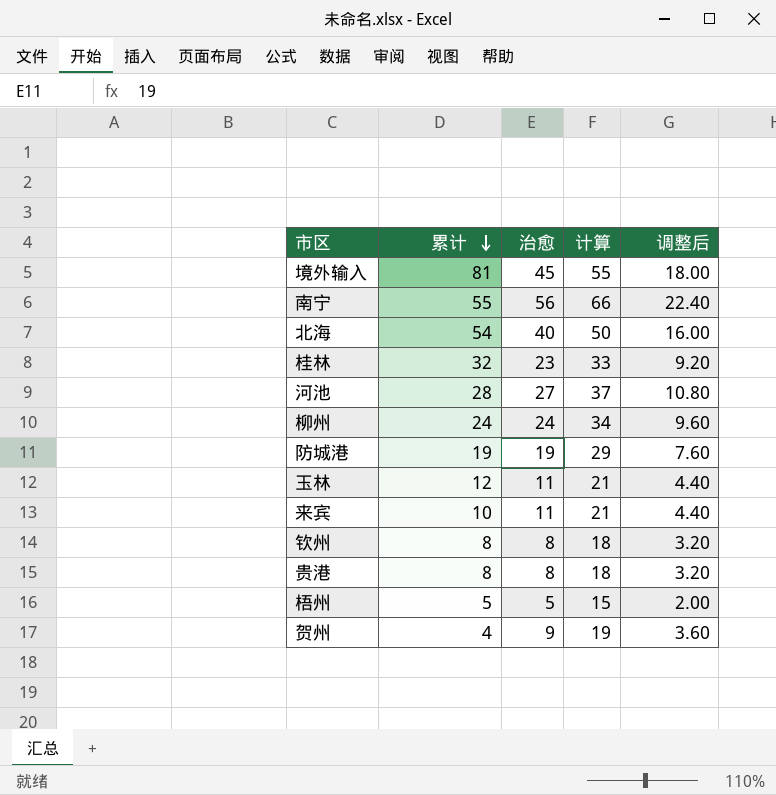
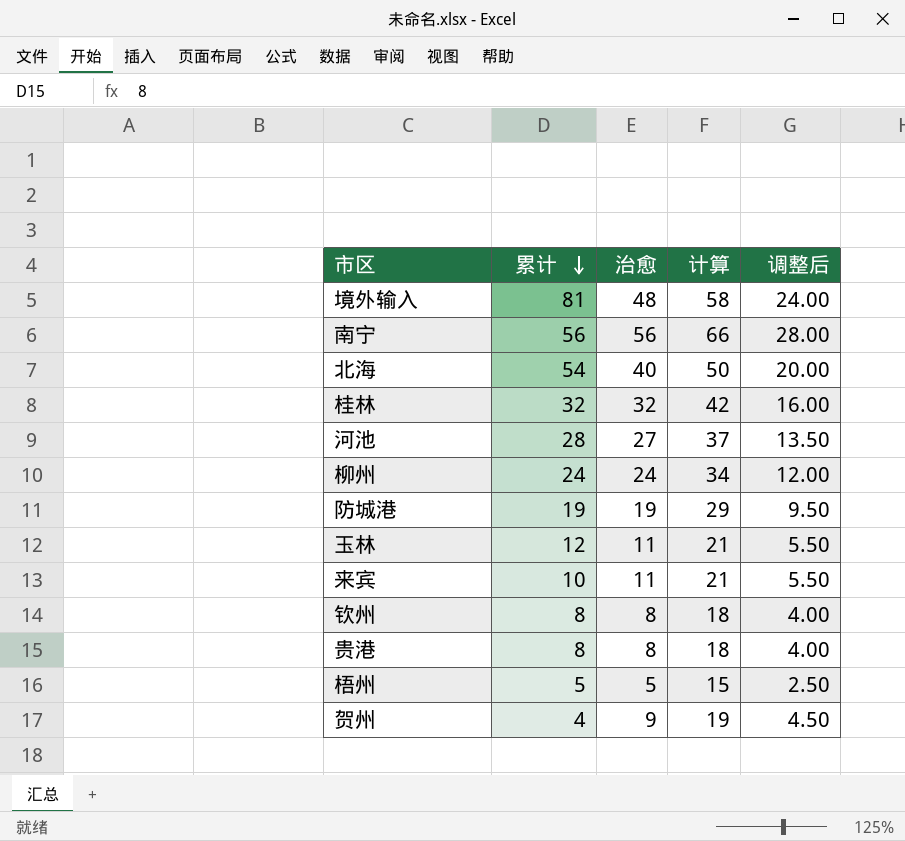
column 调整后 | formula: [治愈] * 0.4 -> [治愈] * 0.5
境外输入 | 治愈: 45 -> 48
境外输入 | 计算: 55 -> 58
南宁 | 累计: 55 -> 56
桂林 | 治愈: 23 -> 32
桂林 | 计算: 33 -> 42

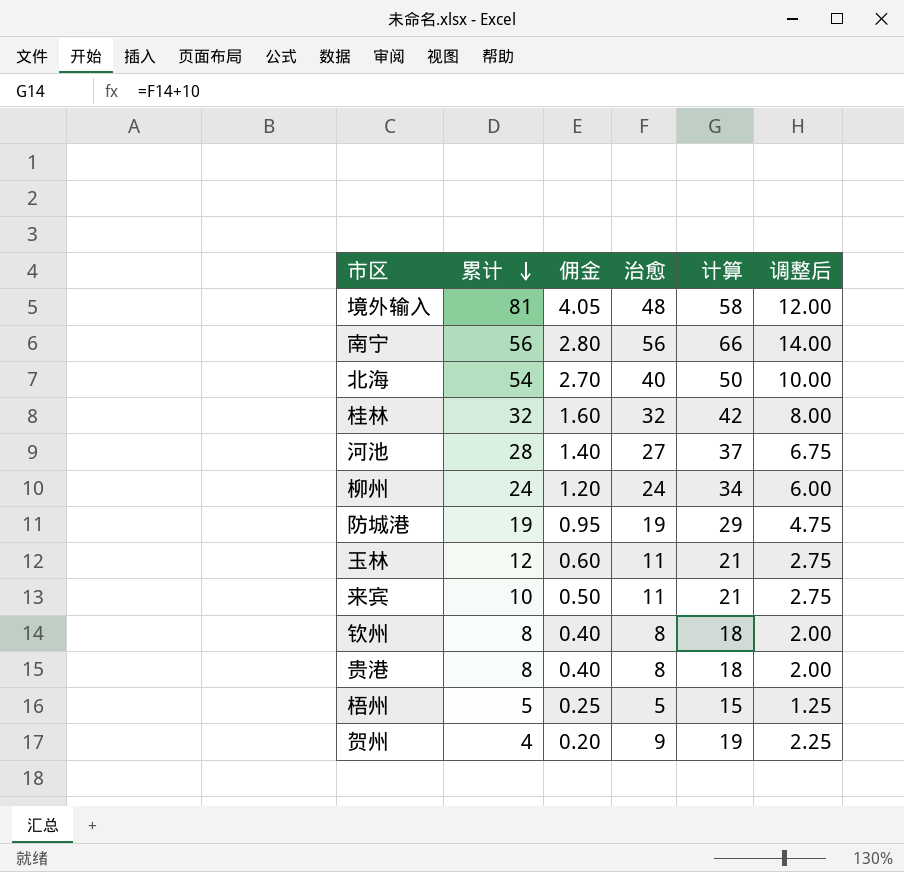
column 佣金 | formula: none -> [累计] * 0.05
column 调整后 | formula: [治愈] * 0.5 -> [治愈] * 0.25

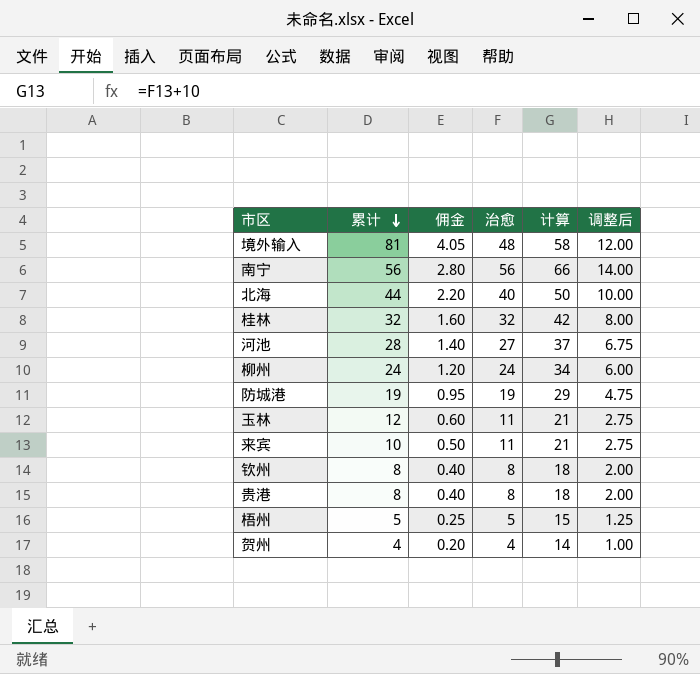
北海 | 累计: 54 -> 44
北海 | 佣金: 2.70 -> 2.20
贺州 | 治愈: 9 -> 4
贺州 | 计算: 19 -> 14
贺州 | 调整后: 2.25 -> 1.00

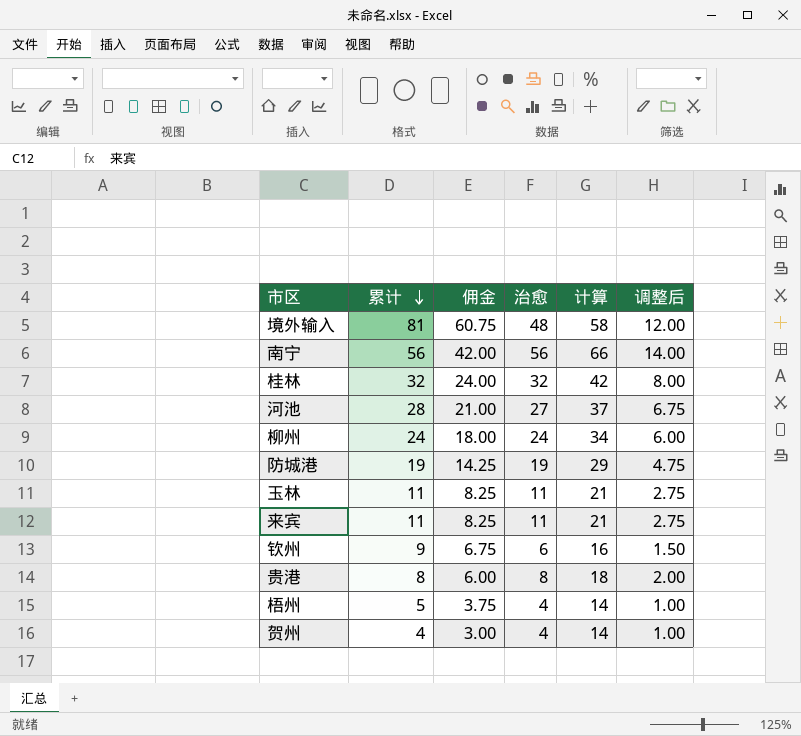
column 佣金 | formula: [累计] * 0.05 -> [累计] * 0.75
row 北海: 44 | 2.20 | 40 | 50 | 10.00 -> none
玉林 | 累计: 12 -> 11
来宾 | 累计: 10 -> 11
钦州 | 累计: 8 -> 9
钦州 | 治愈: 8 -> 6
钦州 | 计算: 18 -> 16
钦州 | 调整后: 2.00 -> 1.50
梧州 | 治愈: 5 -> 4
梧州 | 计算: 15 -> 14
梧州 | 调整后: 1.25 -> 1.00

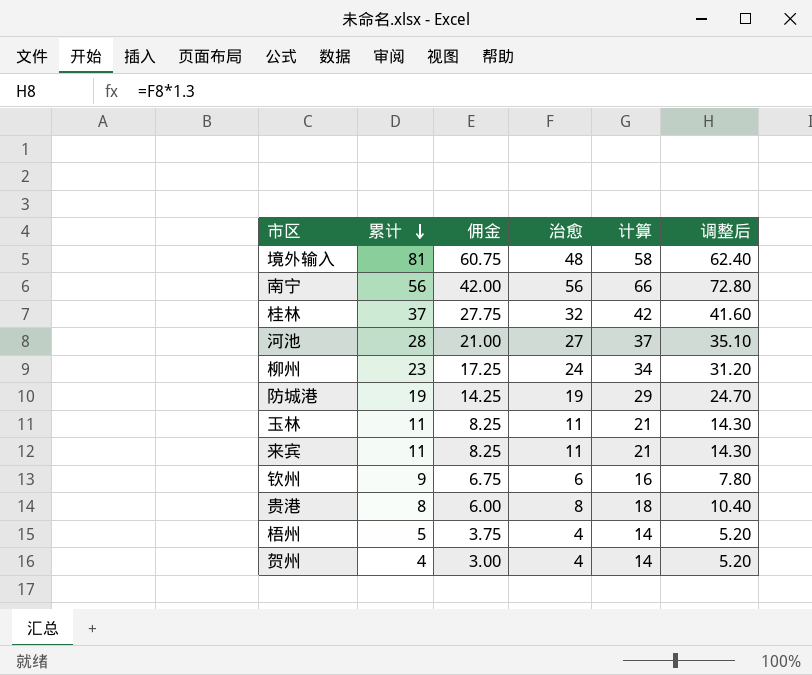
column 调整后 | formula: [治愈] * 0.25 -> [治愈] * 1.3
桂林 | 累计: 32 -> 37
桂林 | 佣金: 24.00 -> 27.75
柳州 | 累计: 24 -> 23
柳州 | 佣金: 18.00 -> 17.25

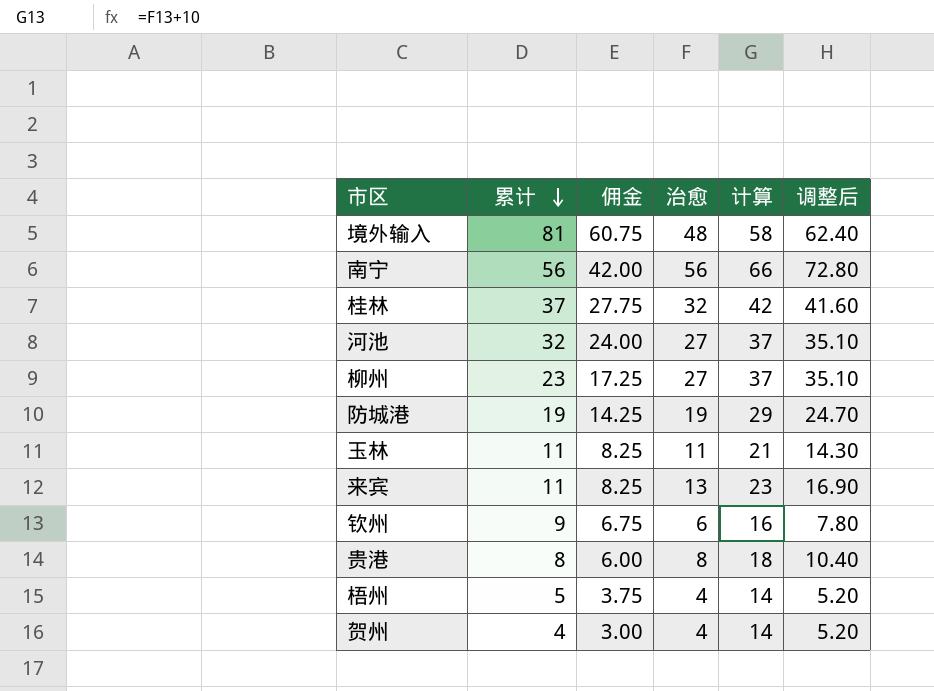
河池 | 累计: 28 -> 32
河池 | 佣金: 21.00 -> 24.00
柳州 | 治愈: 24 -> 27
柳州 | 计算: 34 -> 37
柳州 | 调整后: 31.20 -> 35.10
来宾 | 治愈: 11 -> 13
来宾 | 计算: 21 -> 23
来宾 | 调整后: 14.30 -> 16.90

